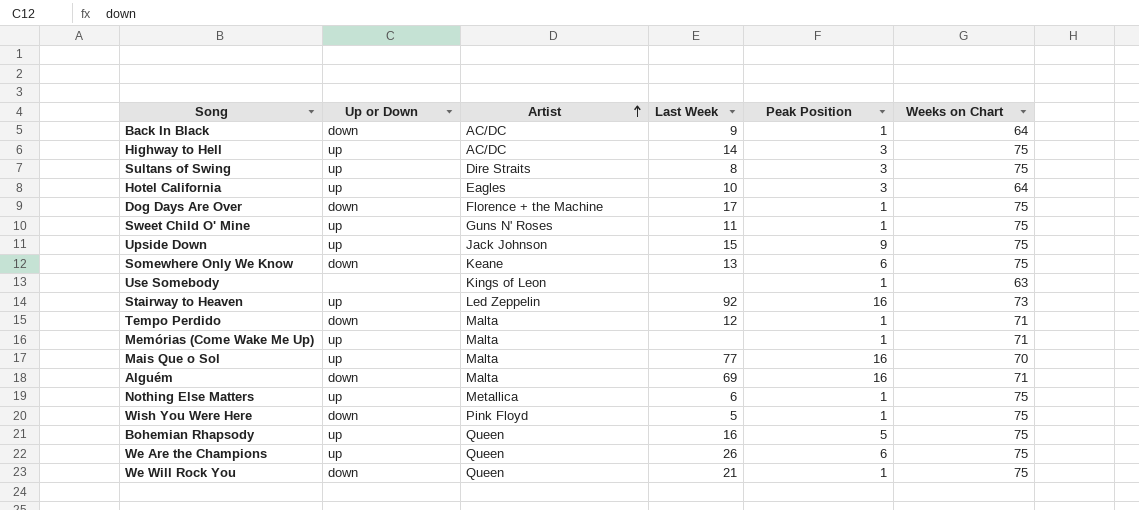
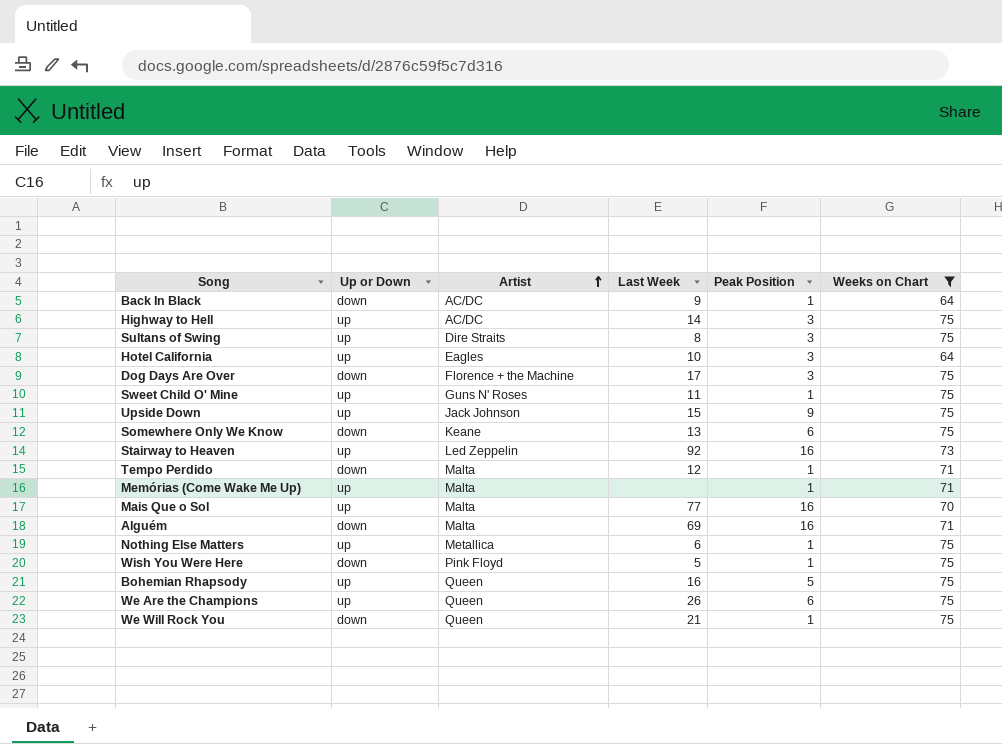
filter: none -> Weeks on Chart != 63
Dog Days Are Over | Peak Position: 1 -> 3

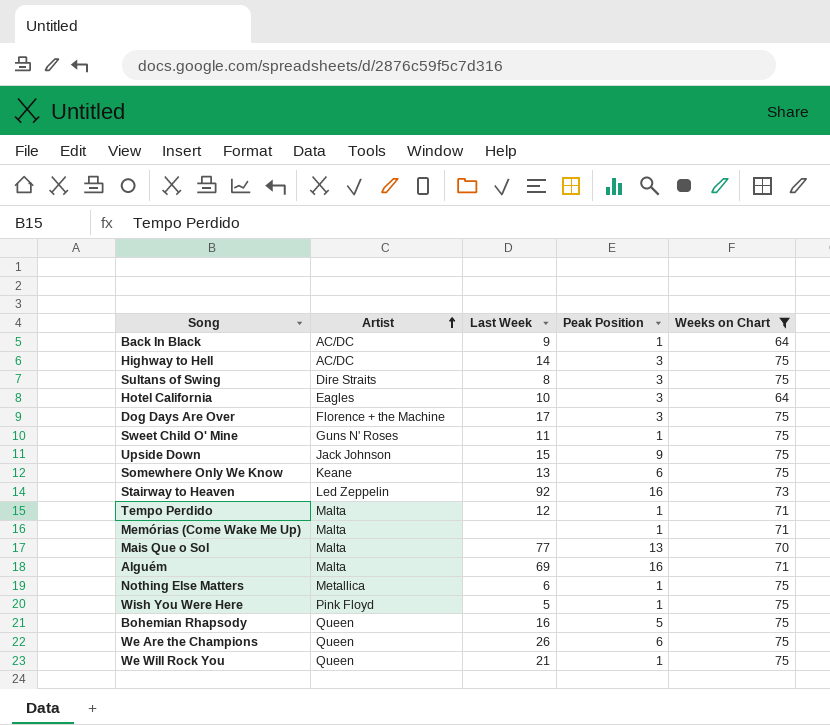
column Up or Down | position: 2 -> none
Mais Que o Sol | Peak Position: 16 -> 13

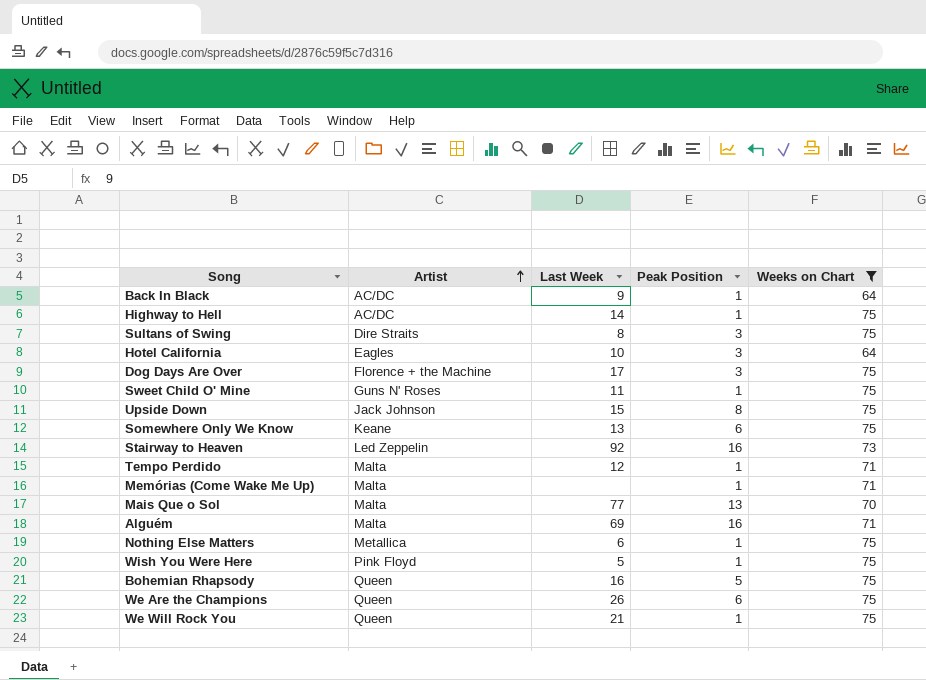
Highway to Hell | Peak Position: 3 -> 1
Upside Down | Peak Position: 9 -> 8

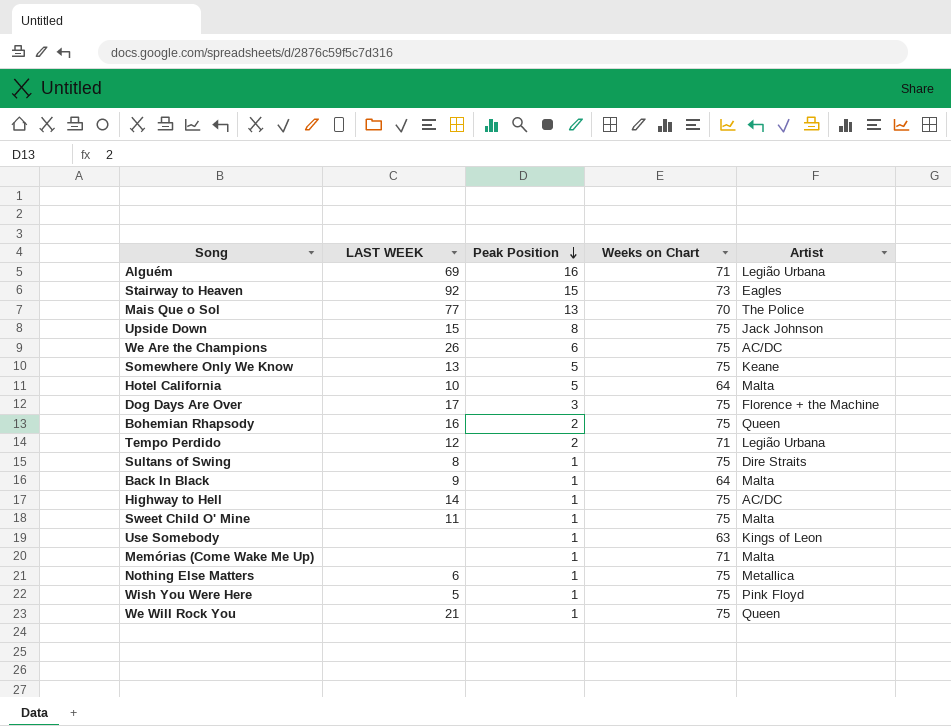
filter: Weeks on Chart != 63 -> none
row order: Artist ascending -> Peak Position descending
column name: Last Week -> LAST WEEK
column Artist | position: 2 -> 5
Alguém | Artist: Malta -> Legião Urbana
Stairway to Heaven | Peak Position: 16 -> 15
Stairway to Heaven | Artist: Led Zeppelin -> Eagles
Mais Que o Sol | Artist: Malta -> The Police
We Are the Champions | Artist: Queen -> AC/DC
Somewhere Only We Know | Peak Position: 6 -> 5
Hotel California | Peak Position: 3 -> 5
Hotel California | Artist: Eagles -> Malta
Bohemian Rhapsody | Peak Position: 5 -> 2
Tempo Perdido | Peak Position: 1 -> 2
Tempo Perdido | Artist: Malta -> Legião Urbana
Sultans of Swing | Peak Position: 3 -> 1
Back In Black | Artist: AC/DC -> Malta
Sweet Child O' Mine | Artist: Guns N' Roses -> Malta

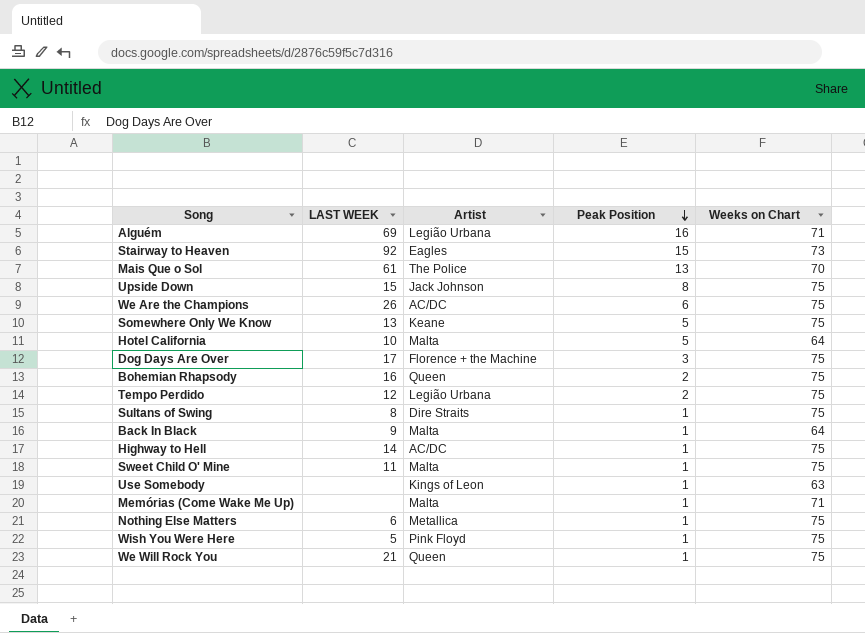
column Artist | position: 5 -> 3
Mais Que o Sol | LAST WEEK: 77 -> 61
Tempo Perdido | Weeks on Chart: 71 -> 75

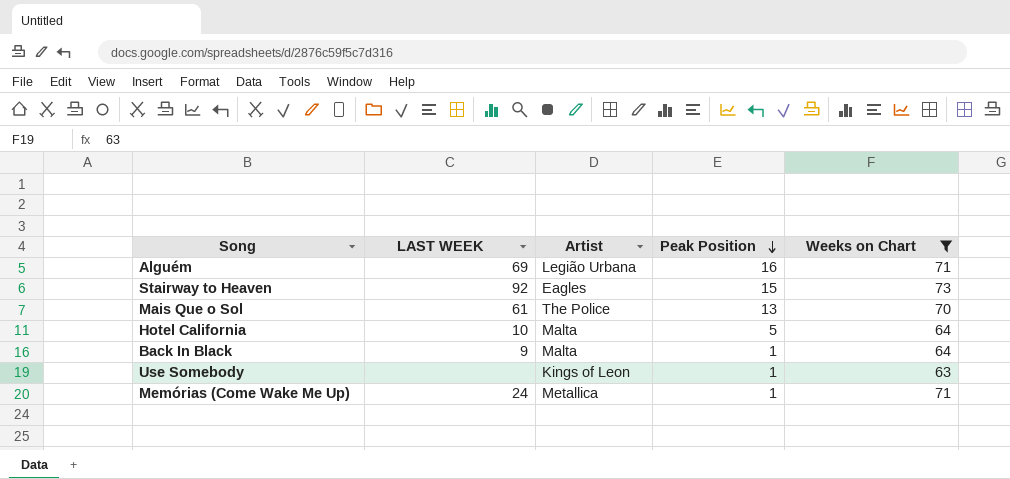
filter: none -> Weeks on Chart != 75
Memórias (Come Wake Me Up) | LAST WEEK: none -> 24
Memórias (Come Wake Me Up) | Artist: Malta -> Metallica

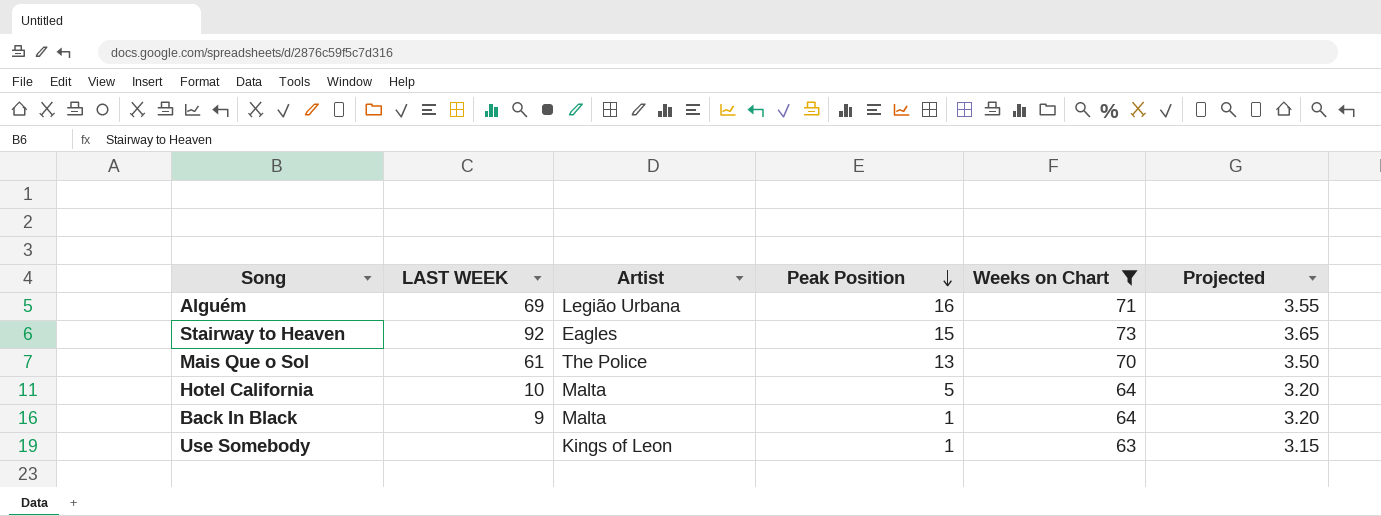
column Projected | formula: none -> [Weeks on Chart] * 0.05
row Memórias (Come Wake Me Up): 24 | Metallica | 1 | 71 -> none

